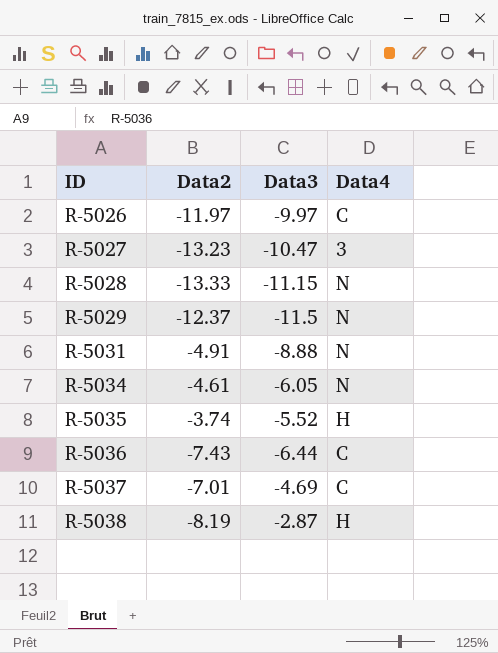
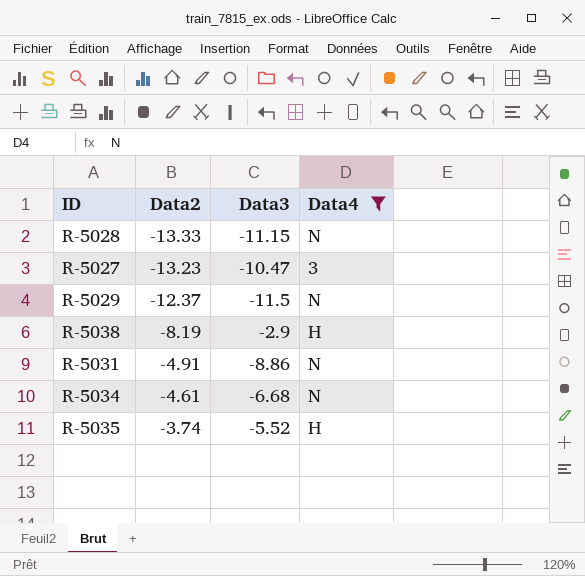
filter: none -> Data4 != C
row order: ID ascending -> Data2 ascending
R-5038 | Data3: -2.87 -> -2.9
R-5031 | Data3: -8.88 -> -8.86
R-5034 | Data3: -6.05 -> -6.68

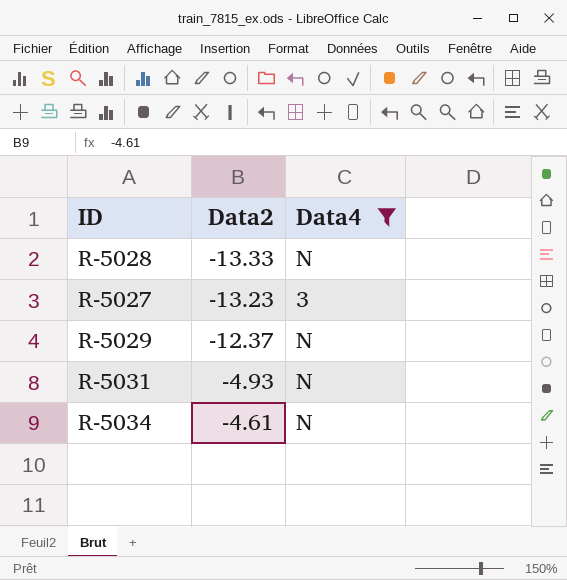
column Data3 | position: 3 -> none
row R-5038: -8.19 | -2.9 | H -> none
row R-5035: -3.74 | -5.52 | H -> none
R-5031 | Data2: -4.91 -> -4.93

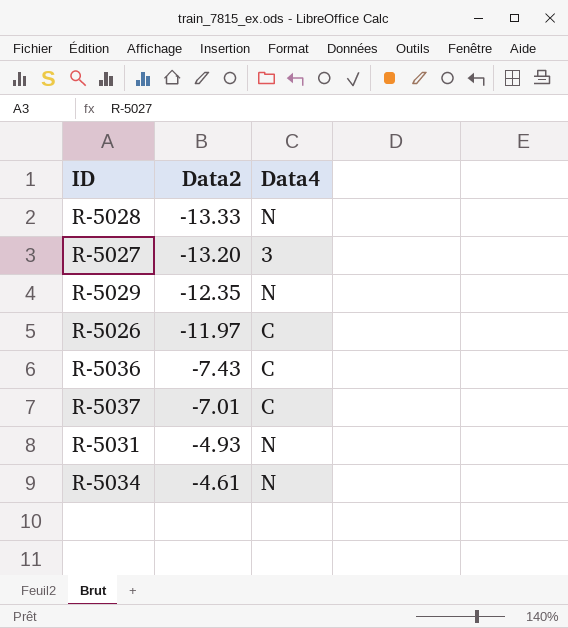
filter: Data4 != C -> none
R-5027 | Data2: -13.23 -> -13.20
R-5029 | Data2: -12.37 -> -12.35

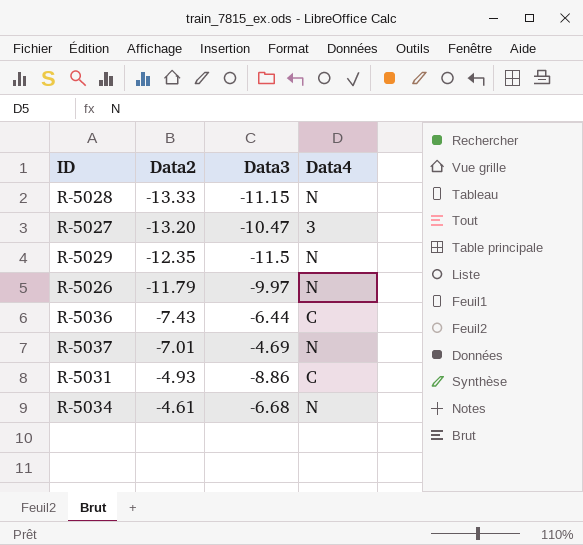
column Data3 | position: none -> 3
R-5026 | Data2: -11.97 -> -11.79
R-5026 | Data4: C -> N
R-5037 | Data4: C -> N
R-5031 | Data4: N -> C

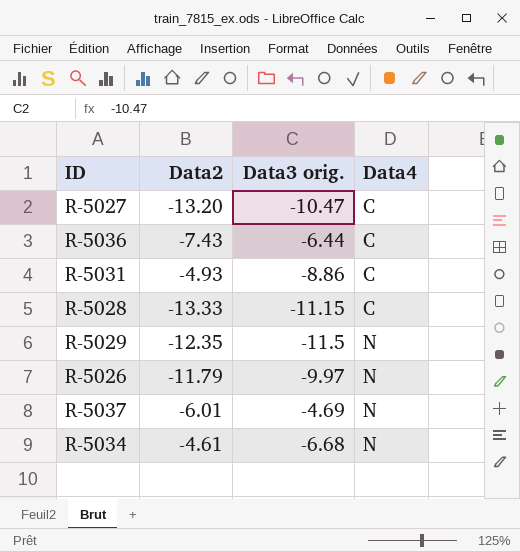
row order: Data2 ascending -> Data4 ascending
column name: Data3 -> Data3 orig.
R-5027 | Data4: 3 -> C
R-5028 | Data4: N -> C
R-5037 | Data2: -7.01 -> -6.01

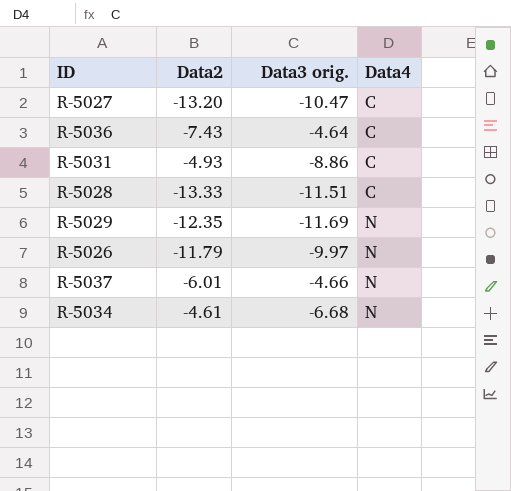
R-5036 | Data3 orig.: -6.44 -> -4.64
R-5028 | Data3 orig.: -11.15 -> -11.51
R-5029 | Data3 orig.: -11.5 -> -11.69
R-5037 | Data3 orig.: -4.69 -> -4.66

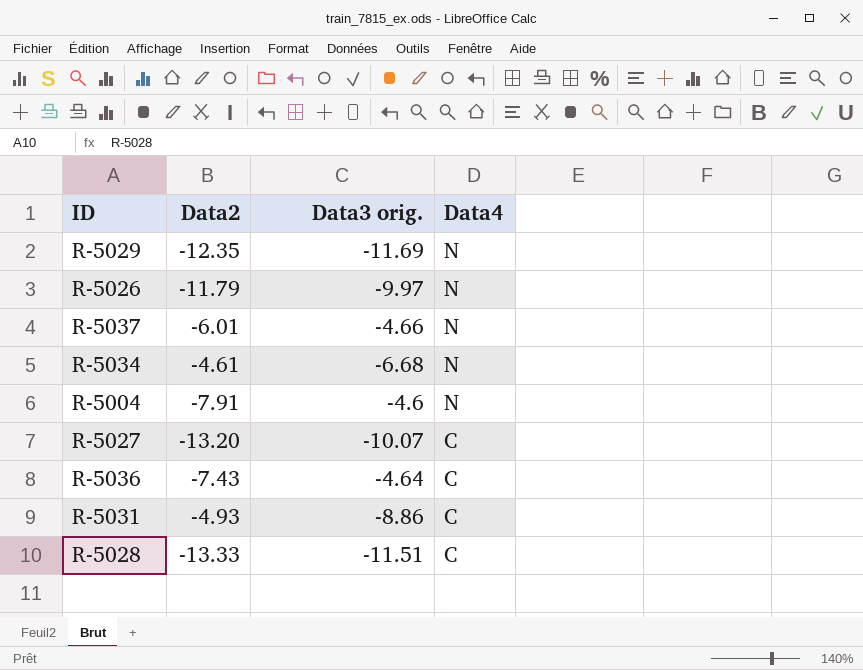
row order: Data4 ascending -> Data4 descending
row R-5004: none -> -7.91 | -4.6 | N
R-5027 | Data3 orig.: -10.47 -> -10.07

